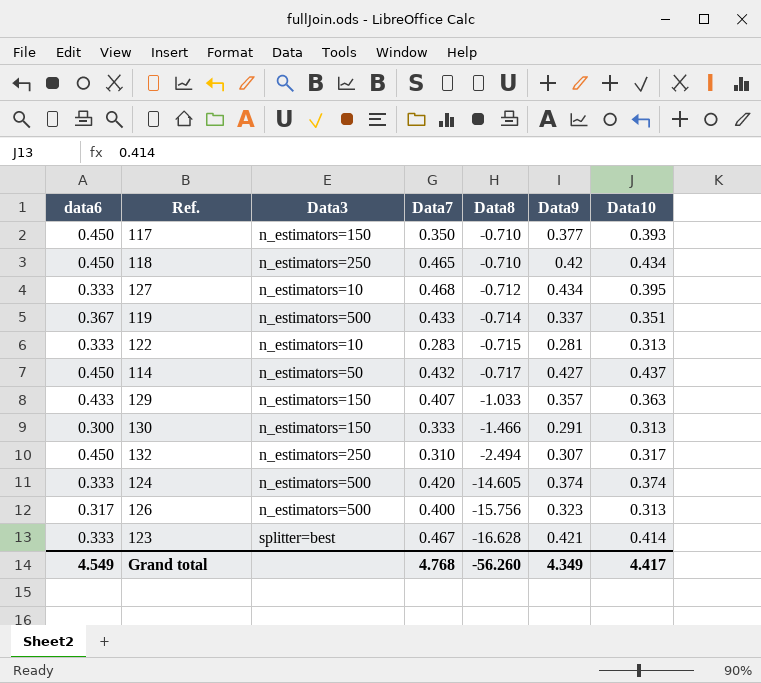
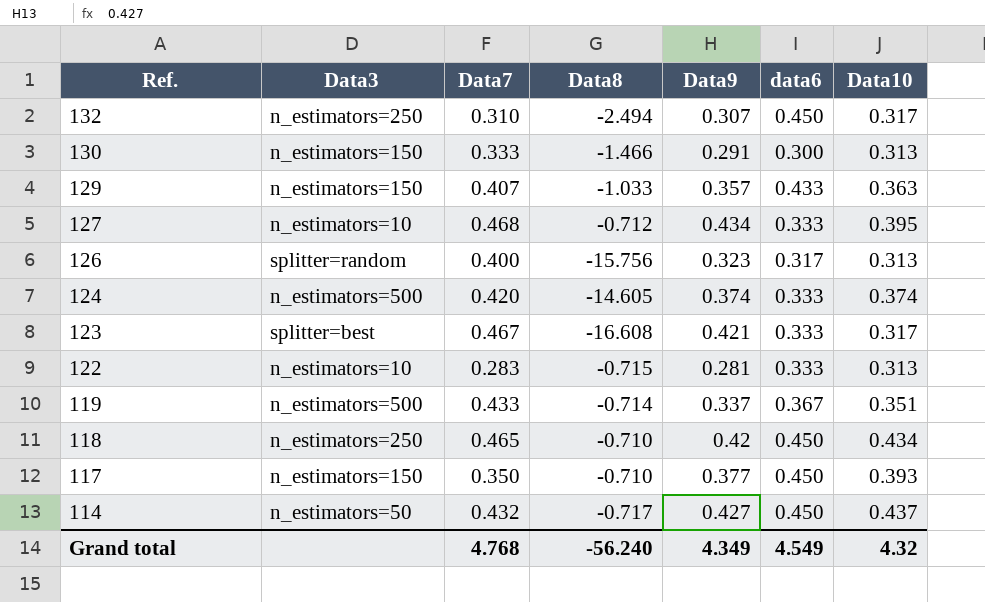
row order: Data8 descending -> Ref. descending
column data6 | position: 1 -> 6
126 | Data3: n_estimators=500 -> splitter=random
123 | Data8: -16.628 -> -16.608
123 | Data10: 0.414 -> 0.317
Grand total | Data8: -56.260 -> -56.240
Grand total | Data10: 4.417 -> 4.32

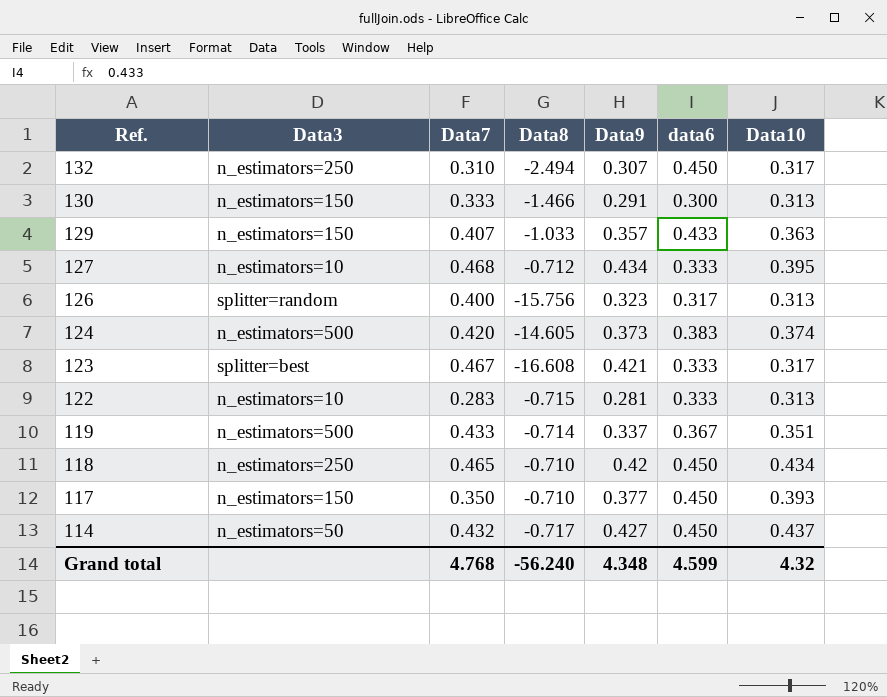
124 | Data9: 0.374 -> 0.373
124 | data6: 0.333 -> 0.383
Grand total | Data9: 4.349 -> 4.348
Grand total | data6: 4.549 -> 4.599

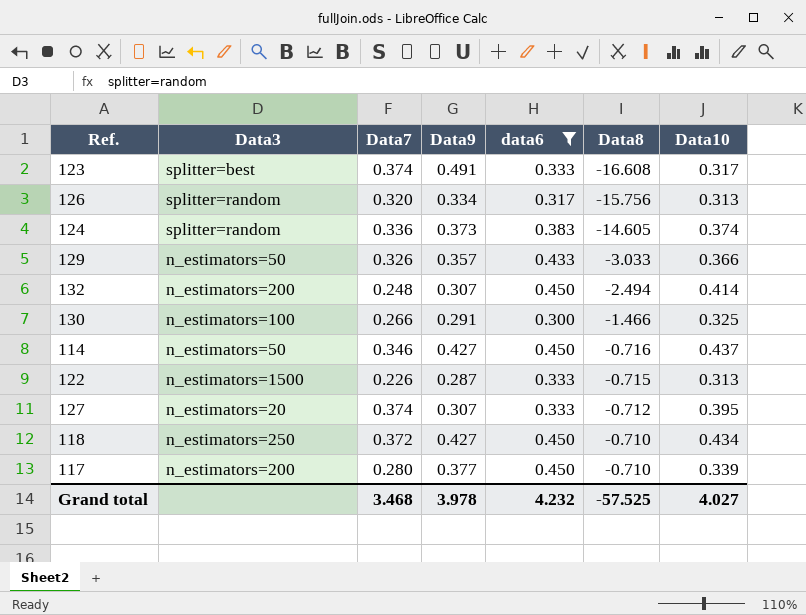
filter: none -> data6 != 0.367
row order: Ref. descending -> Data8 ascending
column Data8 | position: 4 -> 6
123 | Data7: 0.467 -> 0.374
123 | Data9: 0.421 -> 0.491
126 | Data7: 0.400 -> 0.320
126 | Data9: 0.323 -> 0.334
124 | Data3: n_estimators=500 -> splitter=random
124 | Data7: 0.420 -> 0.336
129 | Data3: n_estimators=150 -> n_estimators=50
129 | Data7: 0.407 -> 0.326
129 | Data8: -1.033 -> -3.033
129 | Data10: 0.363 -> 0.366
132 | Data3: n_estimators=250 -> n_estimators=200
132 | Data7: 0.310 -> 0.248
132 | Data10: 0.317 -> 0.414
130 | Data3: n_estimators=150 -> n_estimators=100
130 | Data7: 0.333 -> 0.266
130 | Data10: 0.313 -> 0.325
114 | Data7: 0.432 -> 0.346
114 | Data8: -0.717 -> -0.716
122 | Data3: n_estimators=10 -> n_estimators=1500
122 | Data7: 0.283 -> 0.226
122 | Data9: 0.281 -> 0.287
127 | Data3: n_estimators=10 -> n_estimators=20
127 | Data7: 0.468 -> 0.374
127 | Data9: 0.434 -> 0.307
118 | Data7: 0.465 -> 0.372
118 | Data9: 0.42 -> 0.427
117 | Data3: n_estimators=150 -> n_estimators=200
117 | Data7: 0.350 -> 0.280
117 | Data10: 0.393 -> 0.339
Grand total | Data7: 4.768 -> 3.468
Grand total | Data9: 4.348 -> 3.978
Grand total | data6: 4.599 -> 4.232
Grand total | Data8: -56.240 -> -57.525
Grand total | Data10: 4.32 -> 4.027

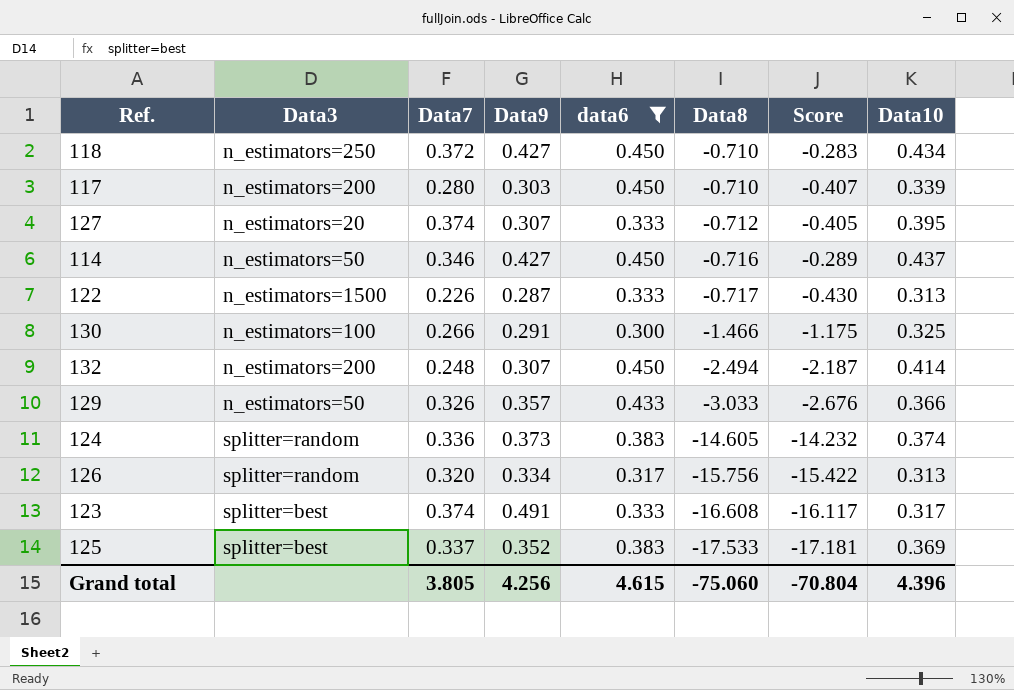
row order: Data8 ascending -> Data8 descending
column Score | formula: none -> [Data9] + [Data8]
117 | Data9: 0.377 -> 0.303
122 | Data8: -0.715 -> -0.717
row 125: none -> splitter=best | 0.337 | 0.352 | 0.383 | -17.533 | -17.181 | 0.369
Grand total | Data7: 3.468 -> 3.805
Grand total | Data9: 3.978 -> 4.256
Grand total | data6: 4.232 -> 4.615
Grand total | Data8: -57.525 -> -75.060
Grand total | Data10: 4.027 -> 4.396

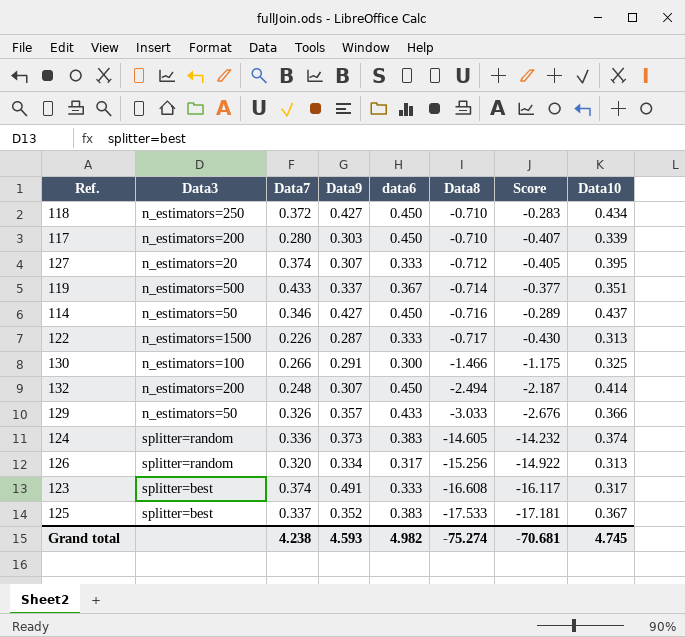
filter: data6 != 0.367 -> none
126 | Data8: -15.756 -> -15.256
126 | Score: -15.422 -> -14.922
125 | Data10: 0.369 -> 0.367
Grand total | Data7: 3.805 -> 4.238
Grand total | Data9: 4.256 -> 4.593
Grand total | data6: 4.615 -> 4.982
Grand total | Data8: -75.060 -> -75.274
Grand total | Score: -70.804 -> -70.681
Grand total | Data10: 4.396 -> 4.745

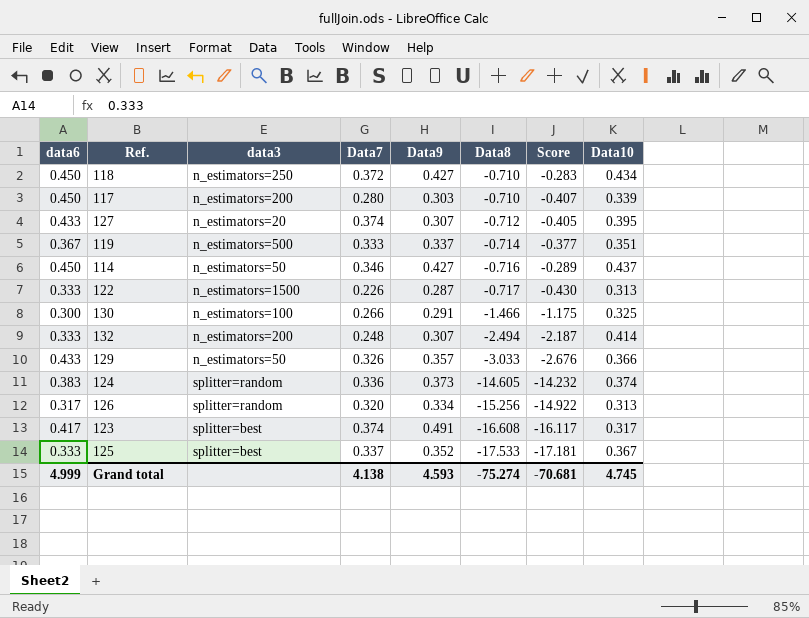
column data6 | position: 5 -> 1
column name: Data3 -> data3
127 | data6: 0.333 -> 0.433
119 | Data7: 0.433 -> 0.333
132 | data6: 0.450 -> 0.333
123 | data6: 0.333 -> 0.417
125 | data6: 0.383 -> 0.333
Grand total | data6: 4.982 -> 4.999
Grand total | Data7: 4.238 -> 4.138

